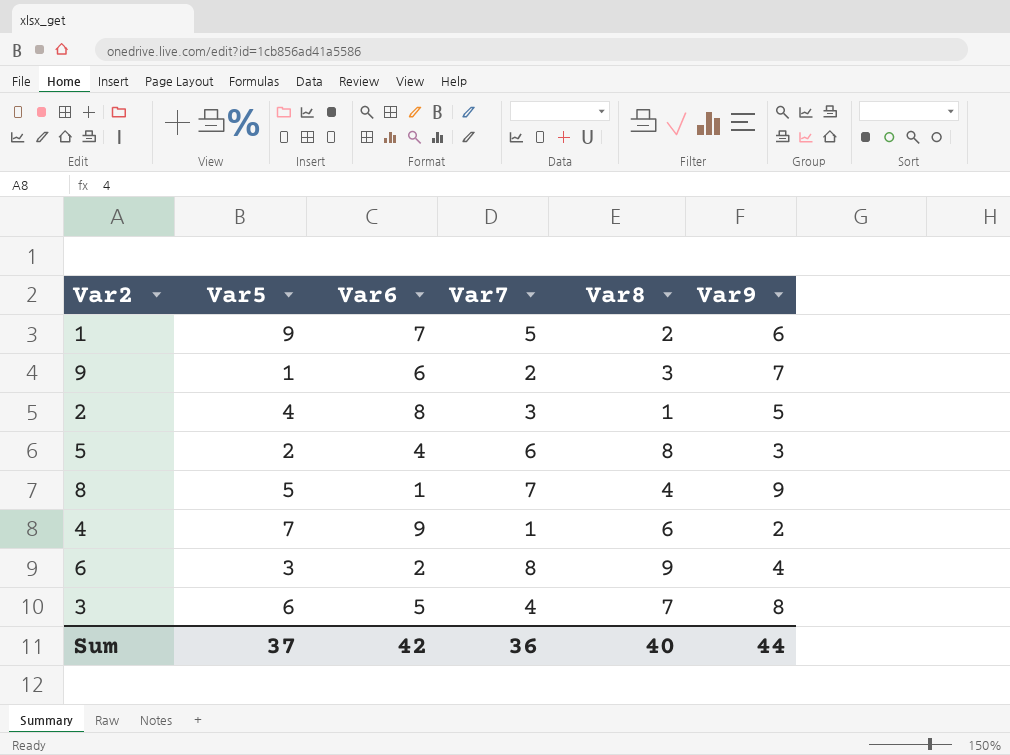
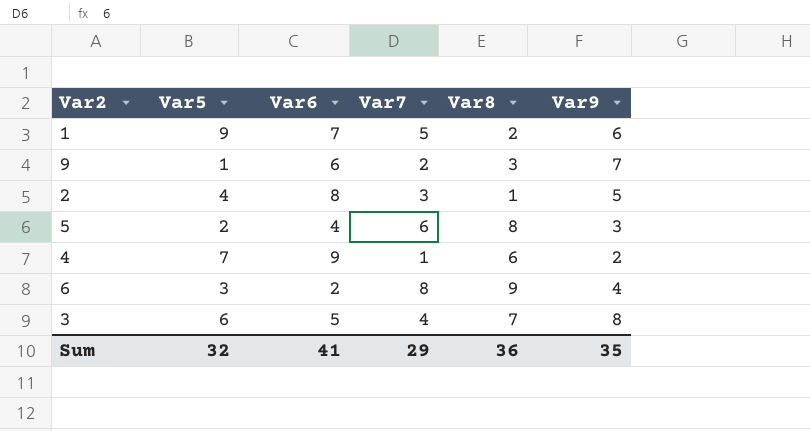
row 8: 5 | 1 | 7 | 4 | 9 -> none
Sum | Var5: 37 -> 32
Sum | Var6: 42 -> 41
Sum | Var7: 36 -> 29
Sum | Var8: 40 -> 36
Sum | Var9: 44 -> 35

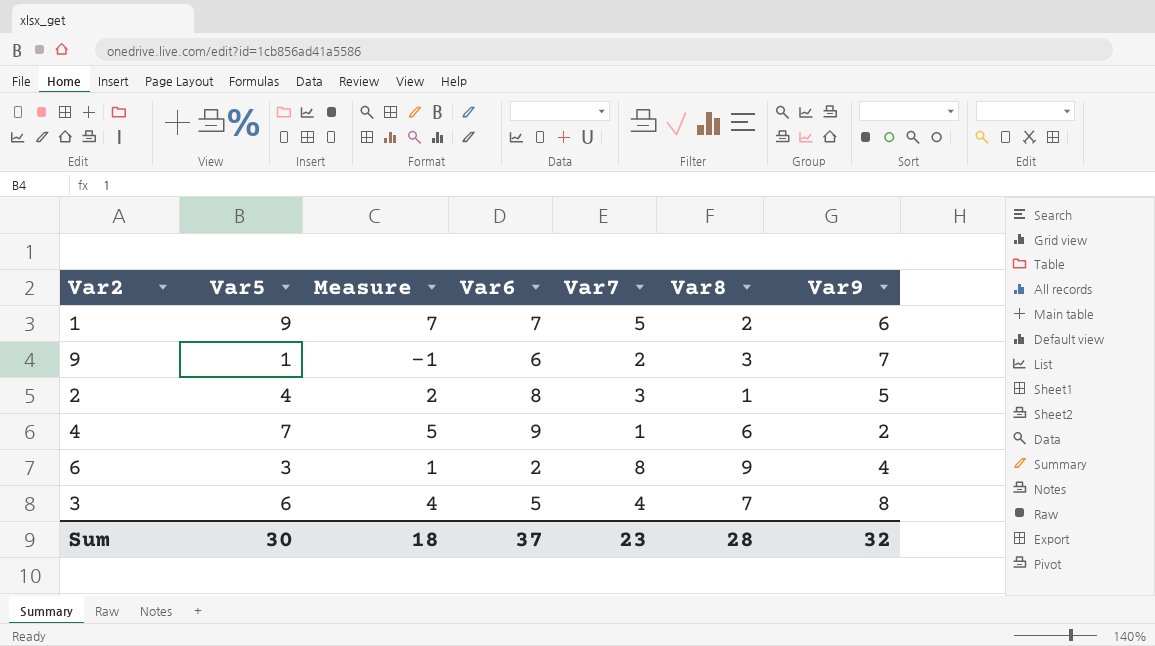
column Measure | formula: none -> [Var5] - 2
row 5: 2 | 4 | 6 | 8 | 3 -> none
Sum | Var5: 32 -> 30
Sum | Var6: 41 -> 37
Sum | Var7: 29 -> 23
Sum | Var8: 36 -> 28
Sum | Var9: 35 -> 32

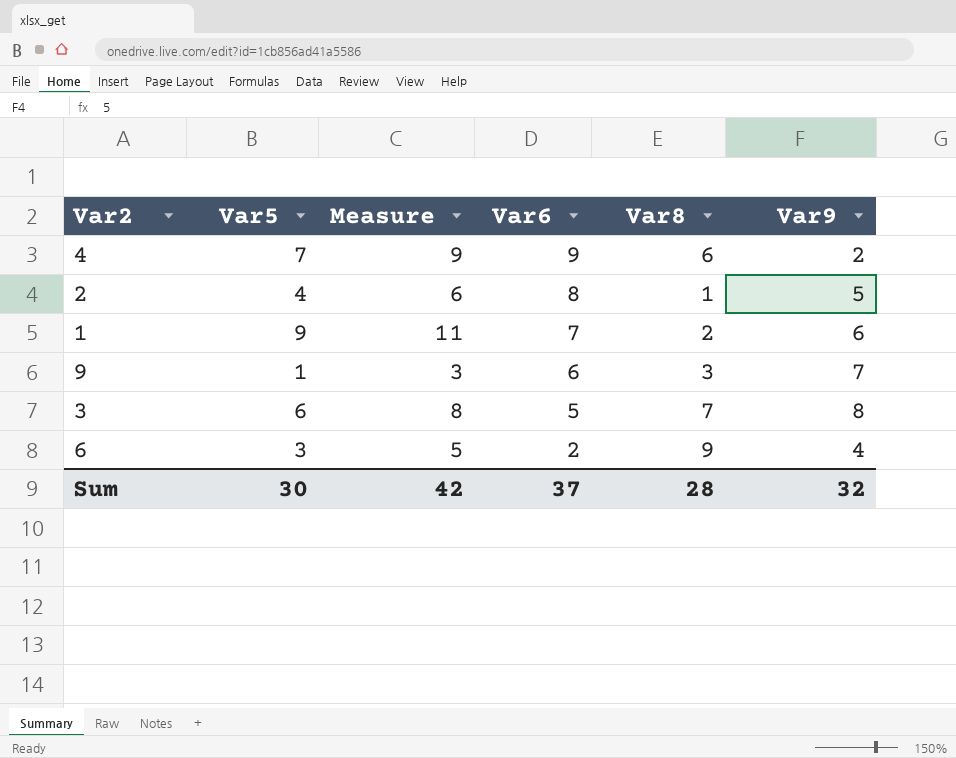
row order: none -> Var6 descending
column Var7 | position: 5 -> none
column Measure | formula: [Var5] - 2 -> [Var5] + 2
Sum | Measure: 18 -> 42

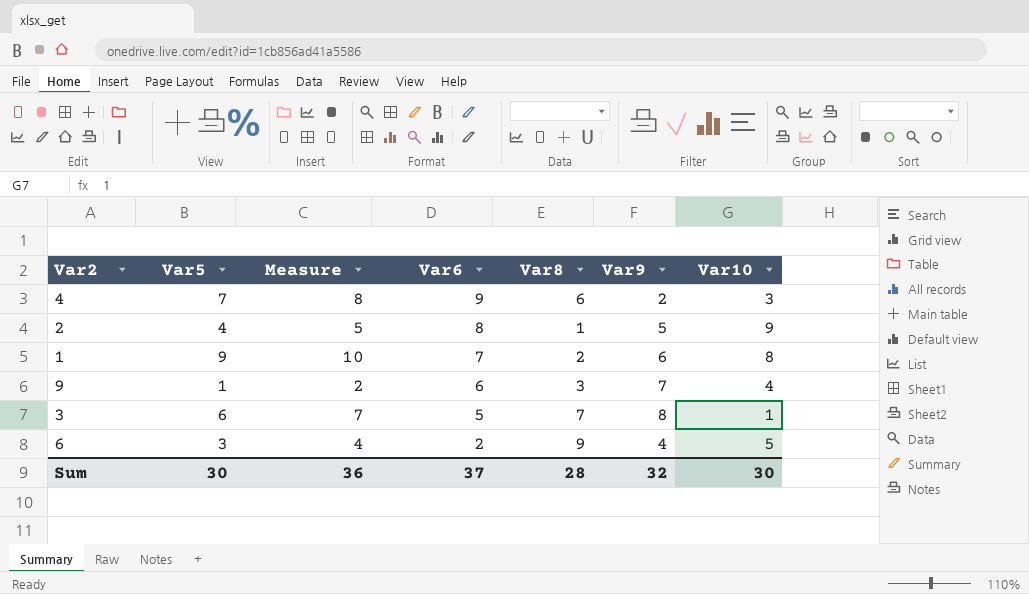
column Measure | formula: [Var5] + 2 -> [Var5] + 1
column Var10 | position: none -> 7
Sum | Measure: 42 -> 36

